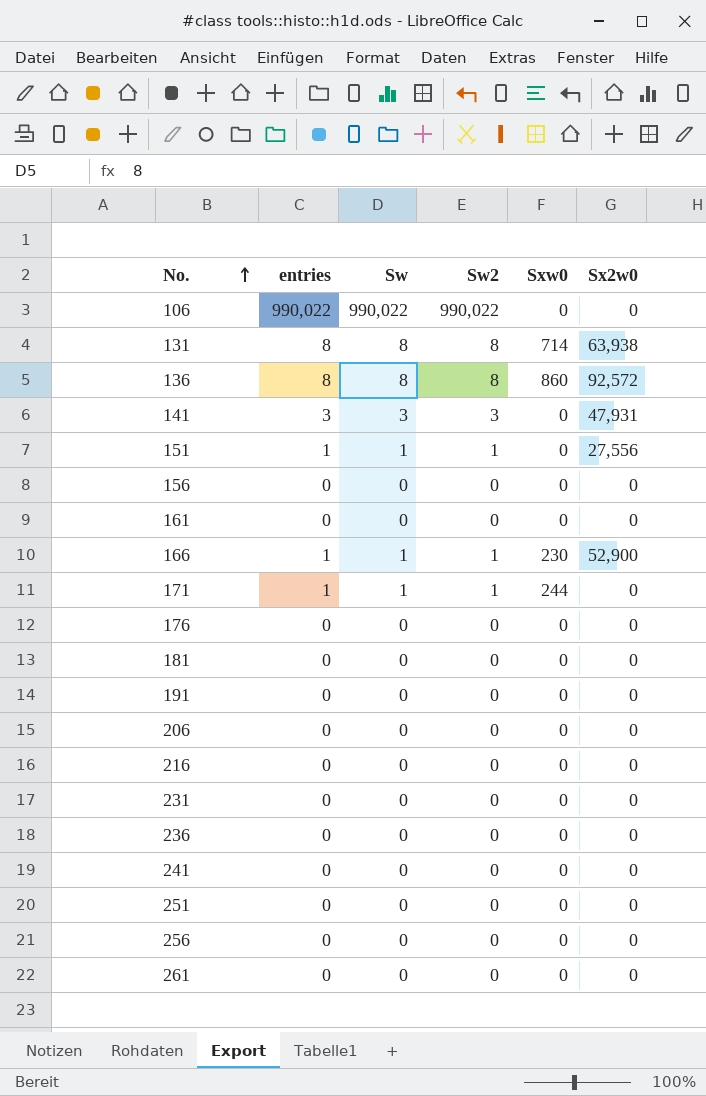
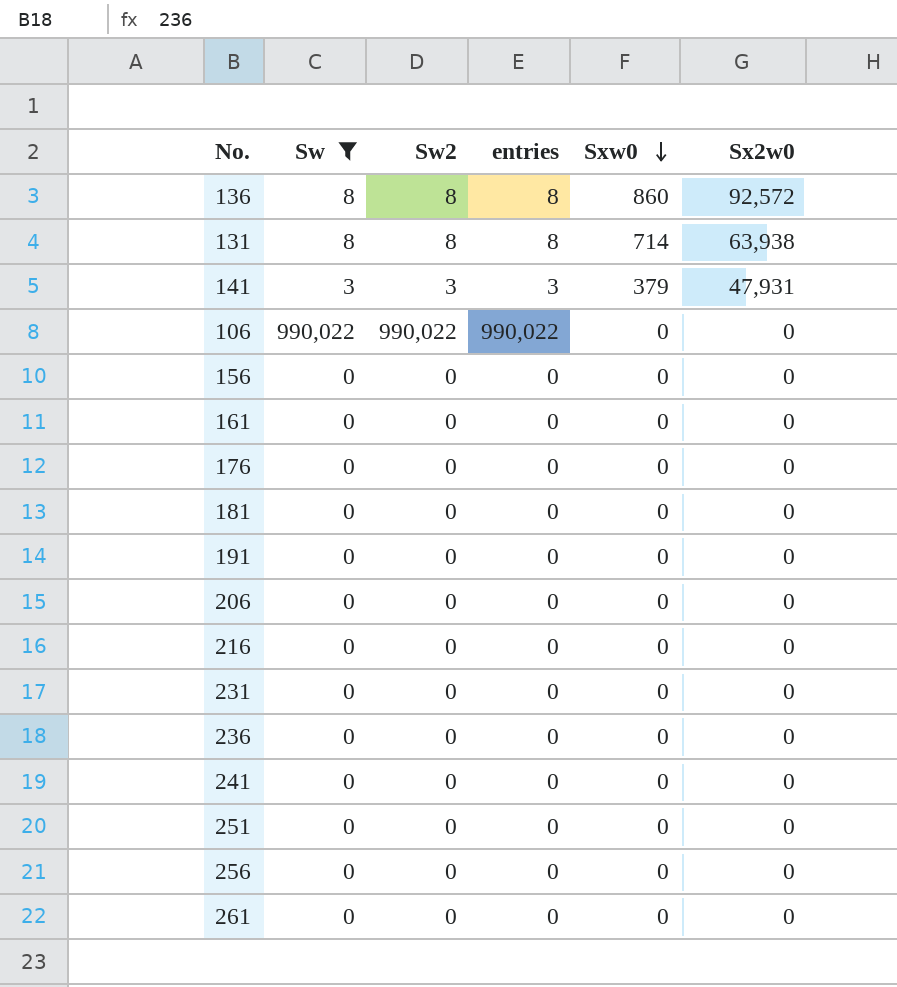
filter: none -> Sw != 1
row order: No. ascending -> Sxw0 descending
column entries | position: 2 -> 4
141 | Sxw0: 0 -> 379

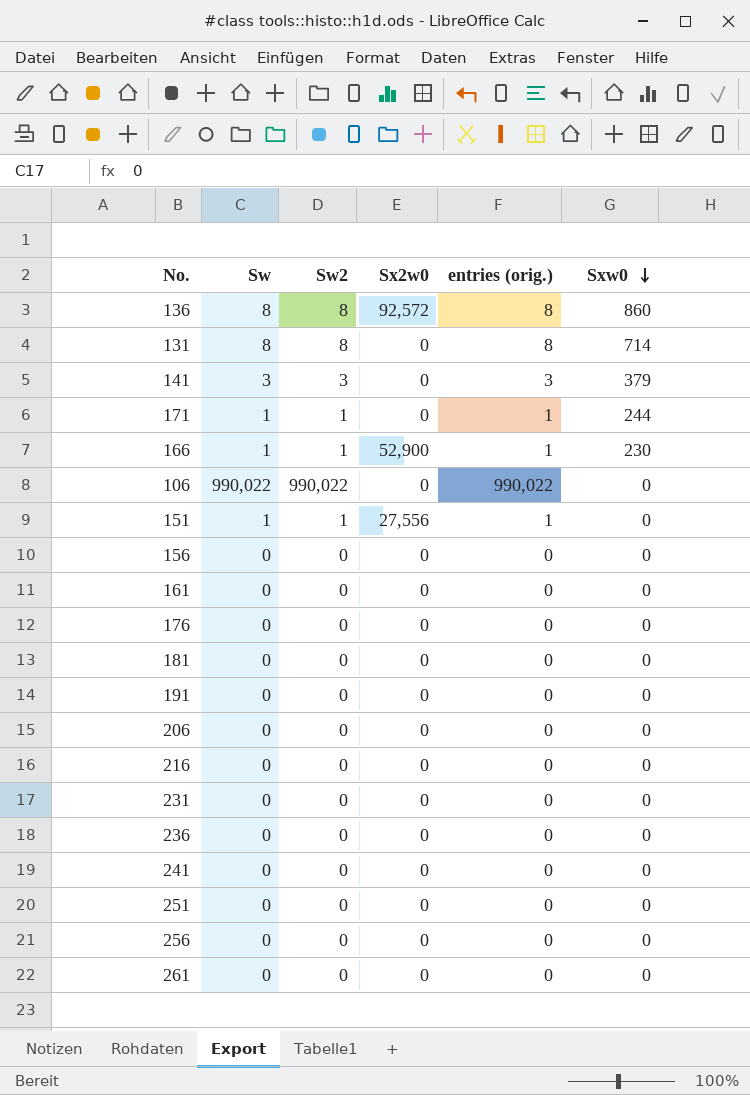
filter: Sw != 1 -> none
column Sx2w0 | position: 6 -> 4
column name: entries -> entries (orig.)
131 | Sx2w0: 63,938 -> 0
141 | Sx2w0: 47,931 -> 0

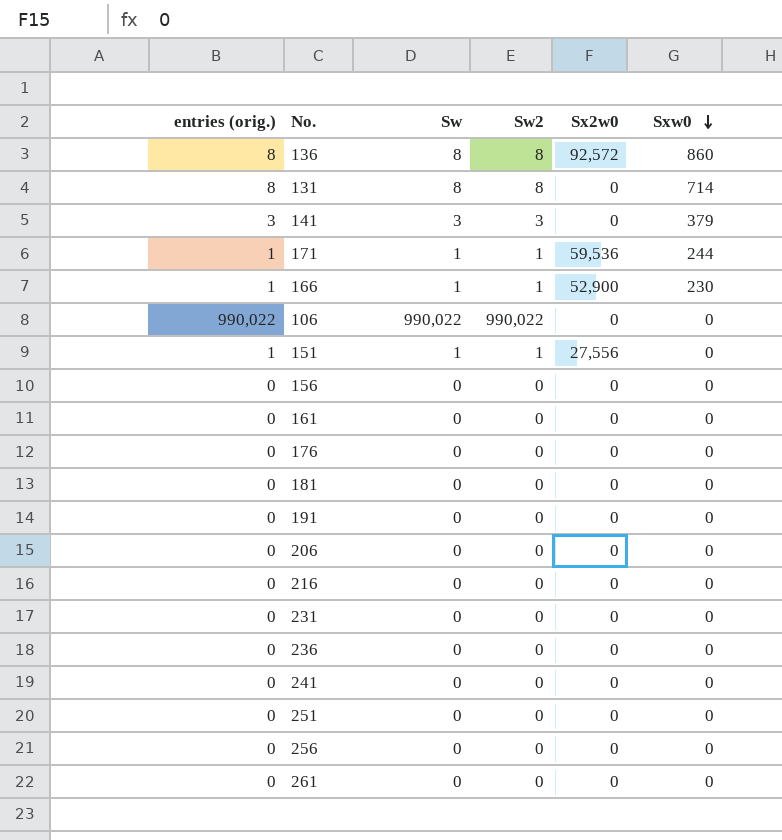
column entries (orig.) | position: 5 -> 1
171 | Sx2w0: 0 -> 59,536

